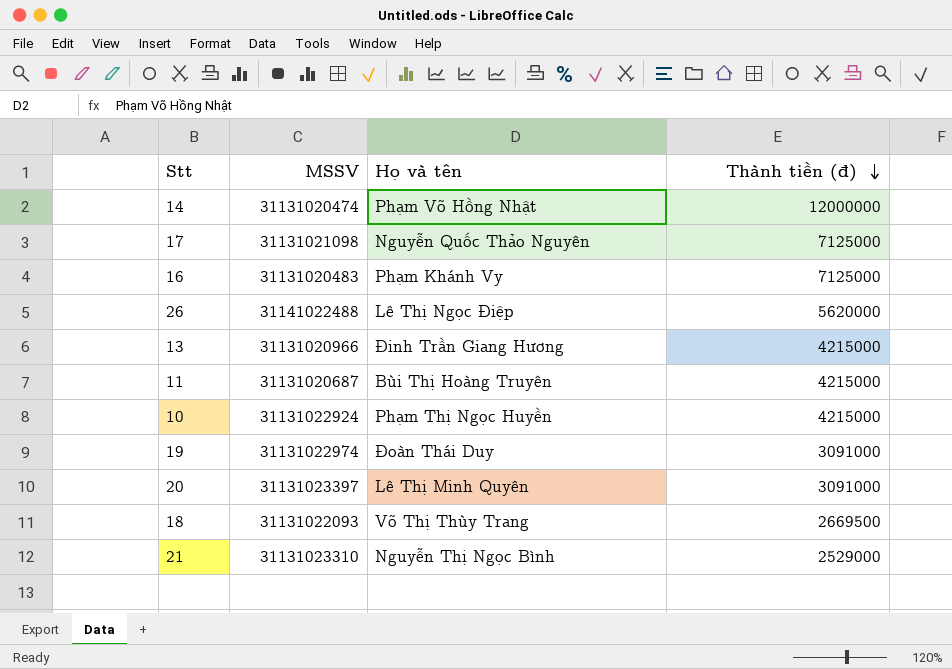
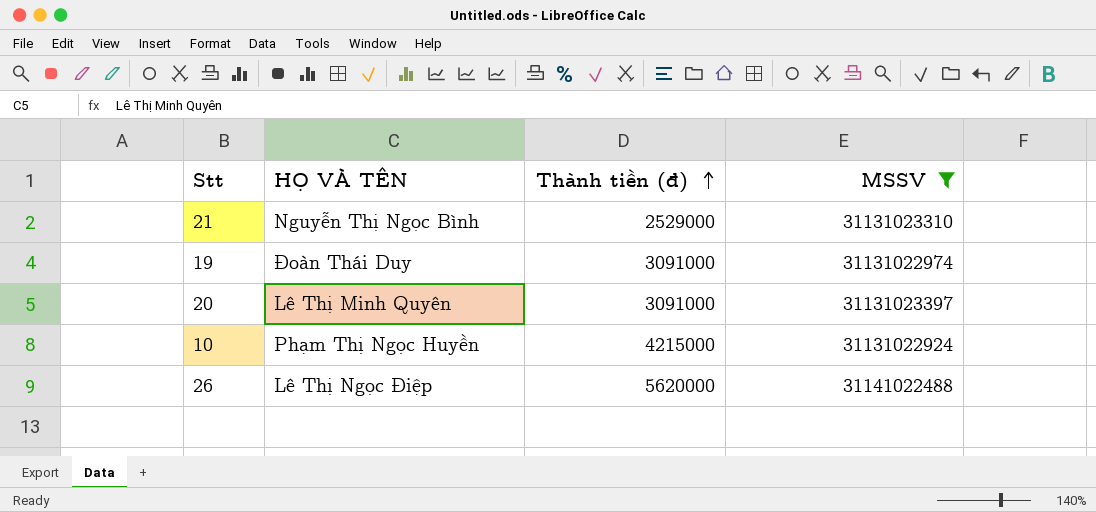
filter: none -> MSSV >= 31131022924
row order: Thành tiền (đ) descending -> Thành tiền (đ) ascending
column name: Họ và tên -> HỌ VÀ TÊN
column MSSV | position: 2 -> 4

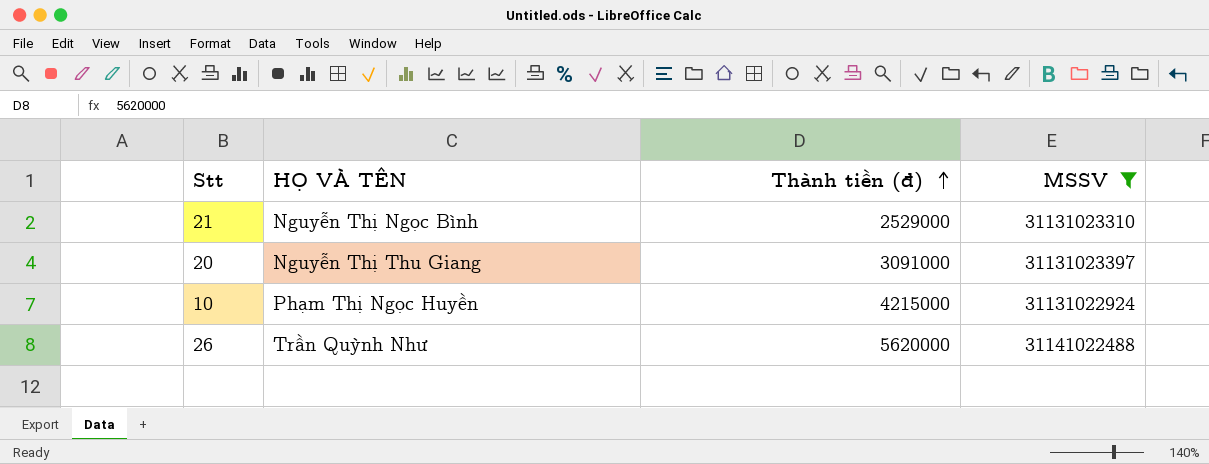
row 19: Đoàn Thái Duy | 3091000 | 31131022974 -> none
20 | HỌ VÀ TÊN: Lê Thị Minh Quyên -> Nguyễn Thị Thu Giang
26 | HỌ VÀ TÊN: Lê Thị Ngọc Điệp -> Trần Quỳnh Như

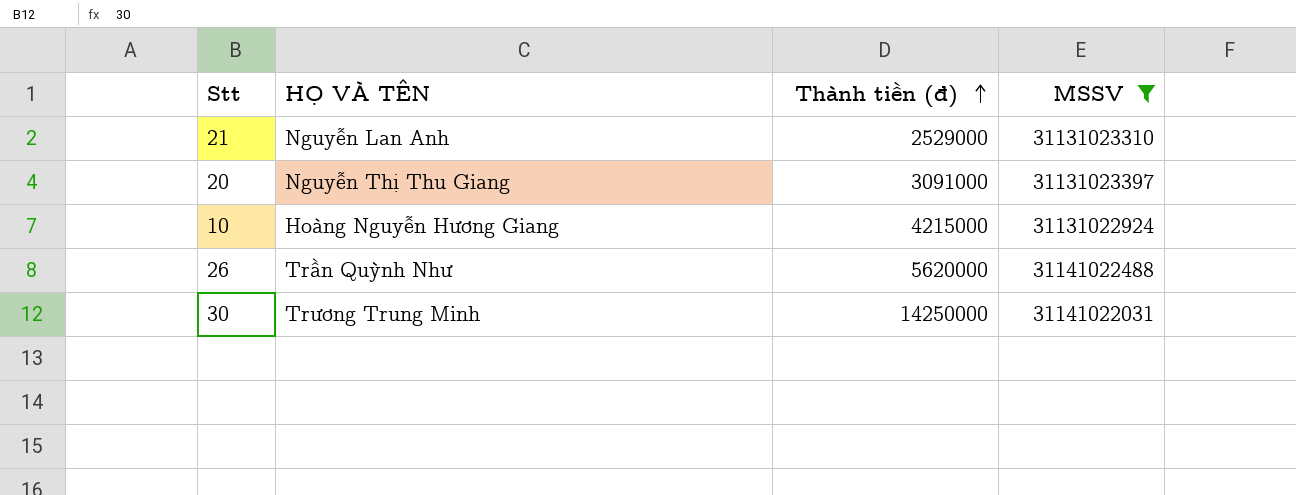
21 | HỌ VÀ TÊN: Nguyễn Thị Ngọc Bình -> Nguyễn Lan Anh
10 | HỌ VÀ TÊN: Phạm Thị Ngọc Huyền -> Hoàng Nguyễn Hương Giang
row 30: none -> Trương Trung Minh | 14250000 | 31141022031

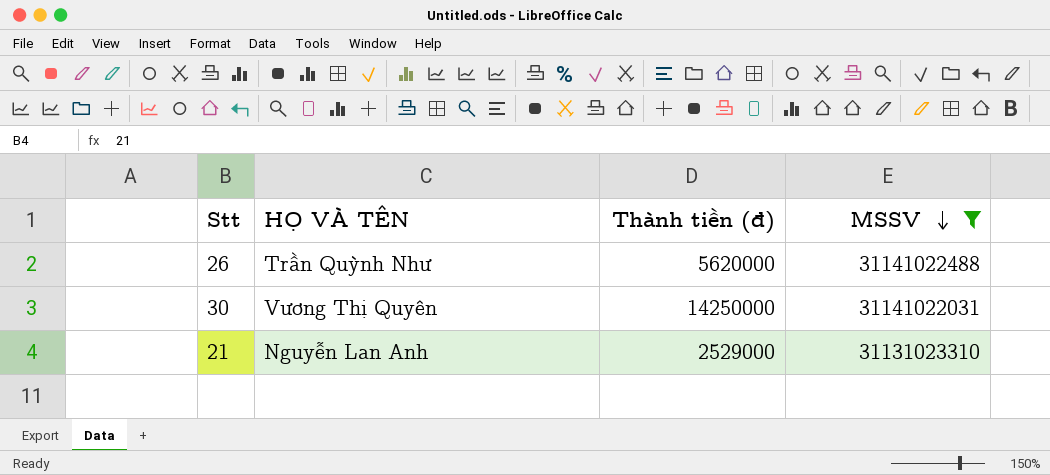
row order: Thành tiền (đ) ascending -> MSSV descending
row 20: Nguyễn Thị Thu Giang | 3091000 | 31131023397 -> none
row 10: Hoàng Nguyễn Hương Giang | 4215000 | 31131022924 -> none
30 | HỌ VÀ TÊN: Trương Trung Minh -> Vương Thị Quyên

